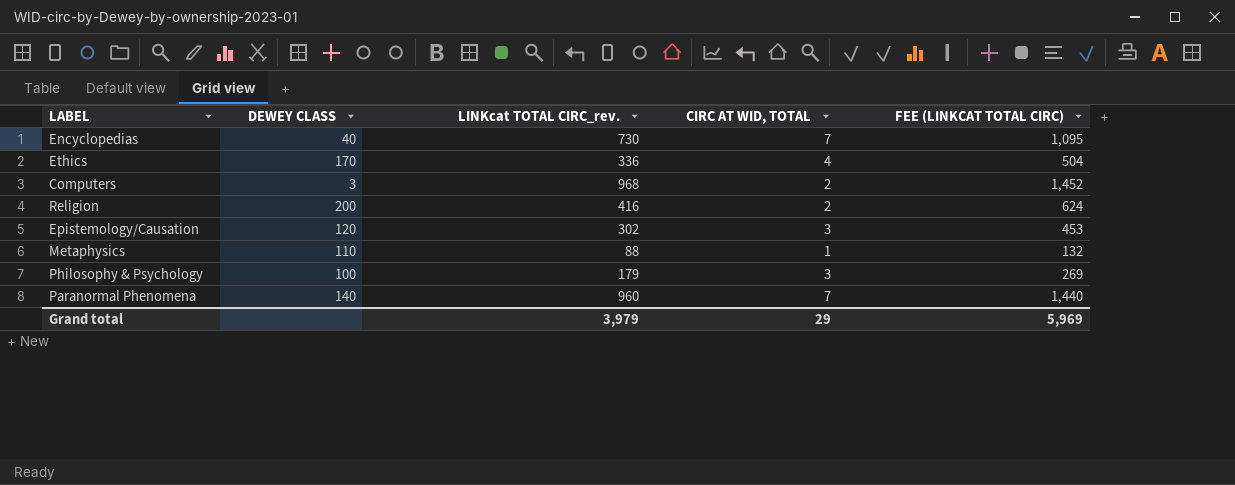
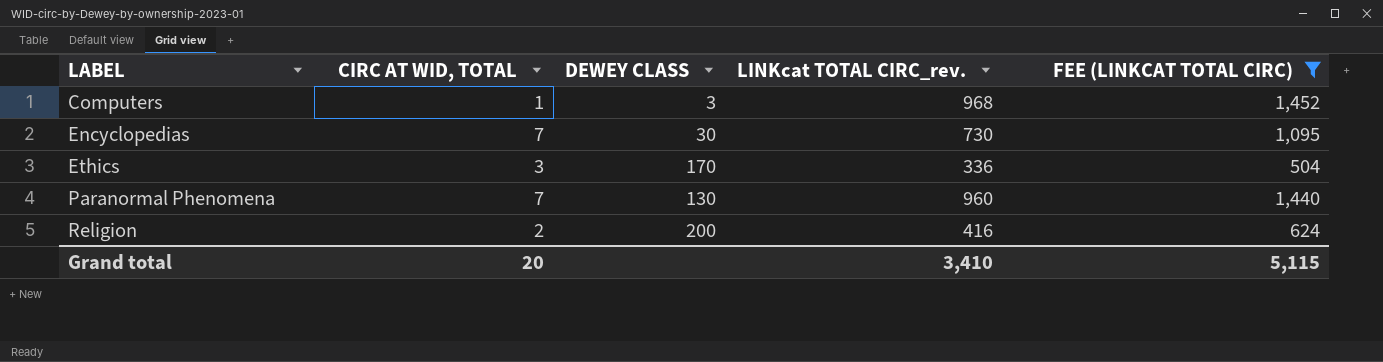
filter: none -> FEE (LINKCAT TOTAL CIRC) >= 504
row order: none -> LABEL ascending
column CIRC AT WID, TOTAL | position: 4 -> 2
Computers | CIRC AT WID, TOTAL: 2 -> 1
Encyclopedias | DEWEY CLASS: 40 -> 30
Ethics | CIRC AT WID, TOTAL: 4 -> 3
Paranormal Phenomena | DEWEY CLASS: 140 -> 130
Grand total | CIRC AT WID, TOTAL: 29 -> 20
Grand total | LINKcat TOTAL CIRC_rev.: 3,979 -> 3,410
Grand total | FEE (LINKCAT TOTAL CIRC): 5,969 -> 5,115

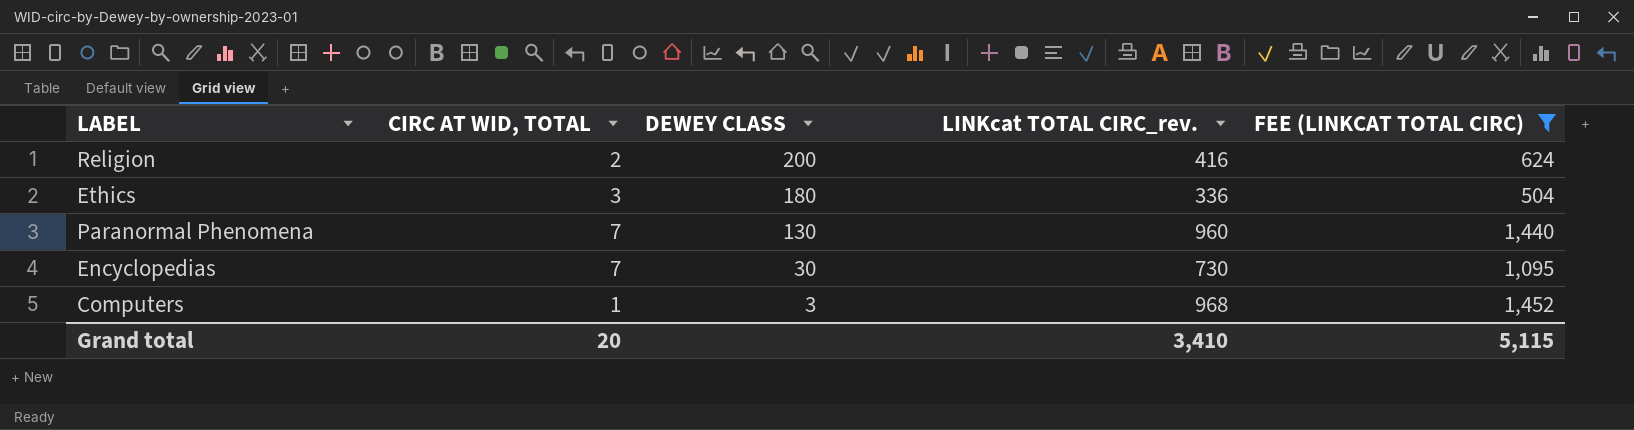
row order: LABEL ascending -> DEWEY CLASS descending
Ethics | DEWEY CLASS: 170 -> 180

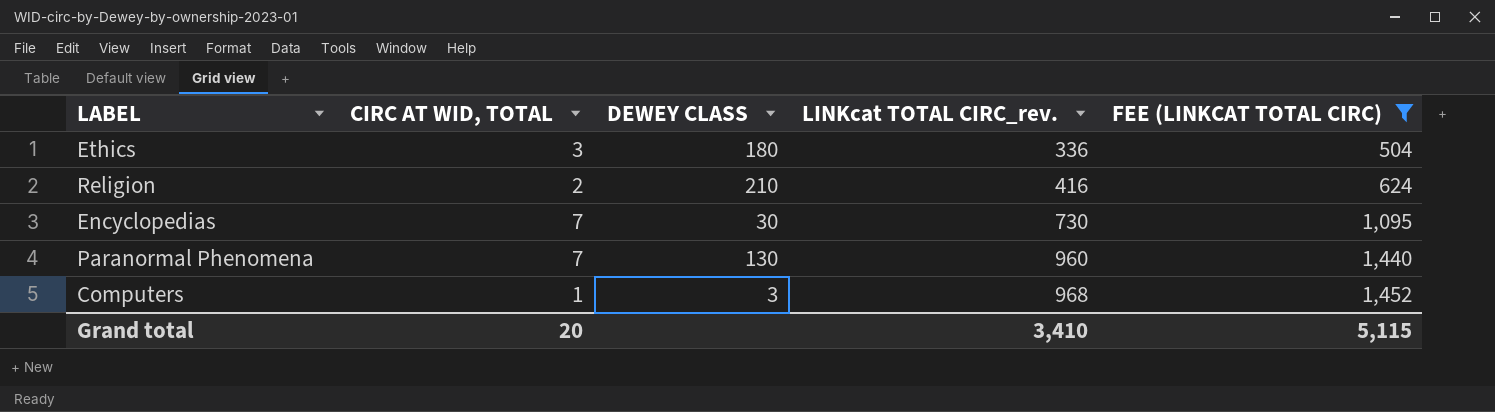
row order: DEWEY CLASS descending -> LINKcat TOTAL CIRC_rev. ascending
Religion | DEWEY CLASS: 200 -> 210

